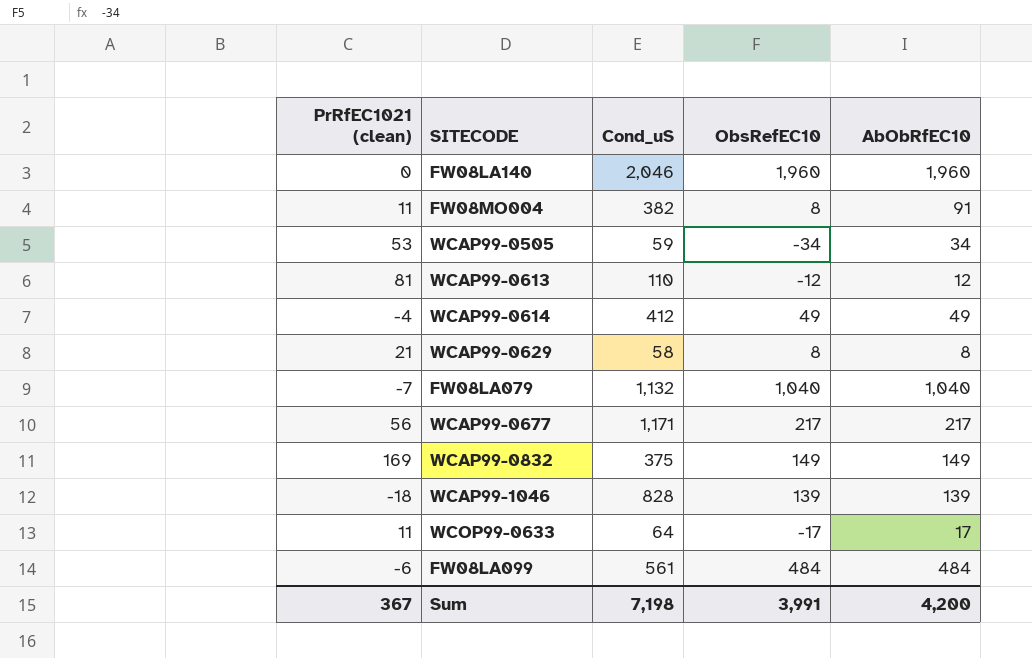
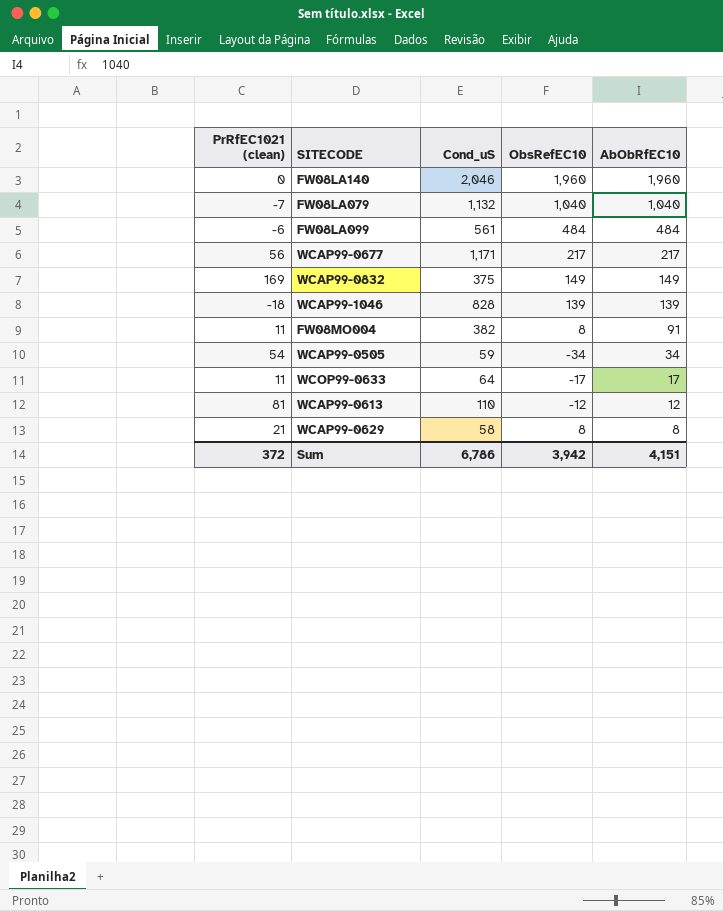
row order: none -> AbObRfEC10 descending
row WCAP99-0614: -4 | 412 | 49 | 49 -> none
WCAP99-0505 | PrRfEC1021 (clean): 53 -> 54
Sum | PrRfEC1021 (clean): 367 -> 372
Sum | Cond_uS: 7,198 -> 6,786
Sum | ObsRefEC10: 3,991 -> 3,942
Sum | AbObRfEC10: 4,200 -> 4,151

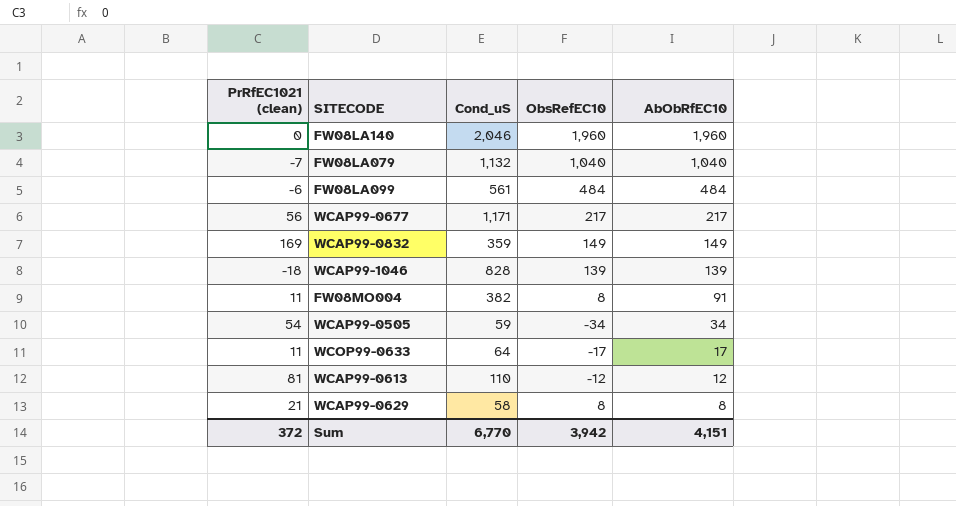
WCAP99-0832 | Cond_uS: 375 -> 359
Sum | Cond_uS: 6,786 -> 6,770

